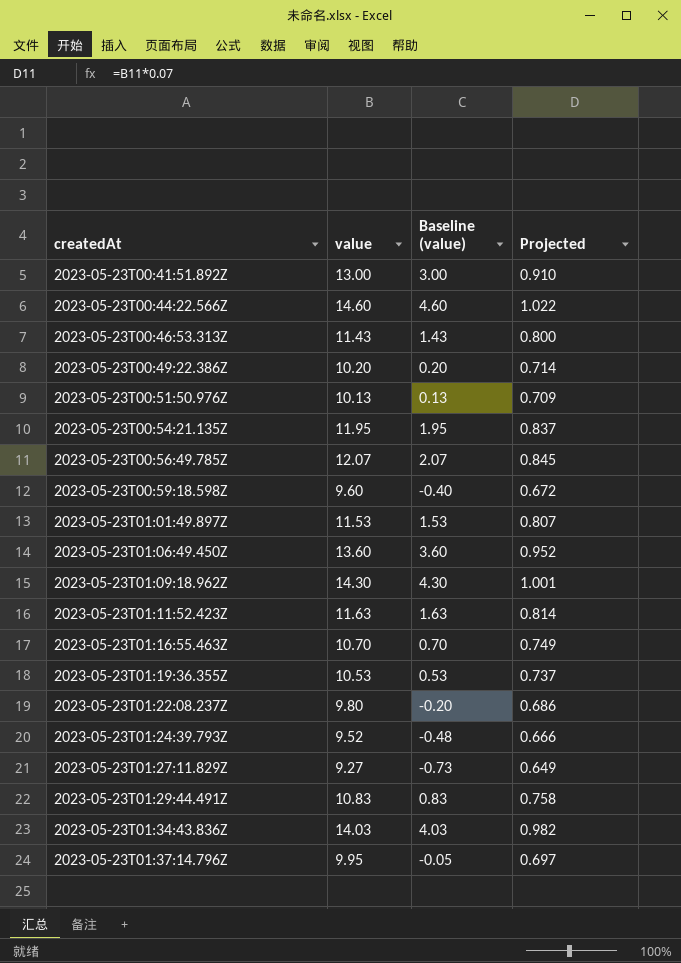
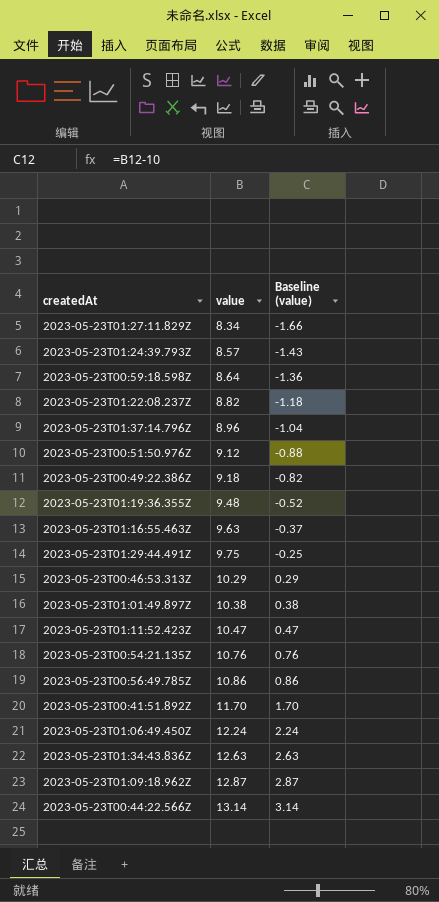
row order: createdAt ascending -> value ascending
column Projected | formula: [value] * 0.07 -> none
2023-05-23T01:27:11.829Z | value: 9.27 -> 8.34
2023-05-23T01:27:11.829Z | Baseline (value): -0.73 -> -1.66
2023-05-23T01:24:39.793Z | value: 9.52 -> 8.57
2023-05-23T01:24:39.793Z | Baseline (value): -0.48 -> -1.43
2023-05-23T00:59:18.598Z | value: 9.60 -> 8.64
2023-05-23T00:59:18.598Z | Baseline (value): -0.40 -> -1.36
2023-05-23T01:22:08.237Z | value: 9.80 -> 8.82
2023-05-23T01:22:08.237Z | Baseline (value): -0.20 -> -1.18
2023-05-23T01:37:14.796Z | value: 9.95 -> 8.96
2023-05-23T01:37:14.796Z | Baseline (value): -0.05 -> -1.04
2023-05-23T00:51:50.976Z | value: 10.13 -> 9.12
2023-05-23T00:51:50.976Z | Baseline (value): 0.13 -> -0.88
2023-05-23T00:49:22.386Z | value: 10.20 -> 9.18
2023-05-23T00:49:22.386Z | Baseline (value): 0.20 -> -0.82
2023-05-23T01:19:36.355Z | value: 10.53 -> 9.48
2023-05-23T01:19:36.355Z | Baseline (value): 0.53 -> -0.52
2023-05-23T01:16:55.463Z | value: 10.70 -> 9.63
2023-05-23T01:16:55.463Z | Baseline (value): 0.70 -> -0.37
2023-05-23T01:29:44.491Z | value: 10.83 -> 9.75
2023-05-23T01:29:44.491Z | Baseline (value): 0.83 -> -0.25
2023-05-23T00:46:53.313Z | value: 11.43 -> 10.29
2023-05-23T00:46:53.313Z | Baseline (value): 1.43 -> 0.29
2023-05-23T01:01:49.897Z | value: 11.53 -> 10.38
2023-05-23T01:01:49.897Z | Baseline (value): 1.53 -> 0.38
2023-05-23T01:11:52.423Z | value: 11.63 -> 10.47
2023-05-23T01:11:52.423Z | Baseline (value): 1.63 -> 0.47
2023-05-23T00:54:21.135Z | value: 11.95 -> 10.76
2023-05-23T00:54:21.135Z | Baseline (value): 1.95 -> 0.76
2023-05-23T00:56:49.785Z | value: 12.07 -> 10.86
2023-05-23T00:56:49.785Z | Baseline (value): 2.07 -> 0.86
2023-05-23T00:41:51.892Z | value: 13.00 -> 11.70
2023-05-23T00:41:51.892Z | Baseline (value): 3.00 -> 1.70
2023-05-23T01:06:49.450Z | value: 13.60 -> 12.24
2023-05-23T01:06:49.450Z | Baseline (value): 3.60 -> 2.24
2023-05-23T01:34:43.836Z | value: 14.03 -> 12.63
2023-05-23T01:34:43.836Z | Baseline (value): 4.03 -> 2.63
2023-05-23T01:09:18.962Z | value: 14.30 -> 12.87
2023-05-23T01:09:18.962Z | Baseline (value): 4.30 -> 2.87
2023-05-23T00:44:22.566Z | value: 14.60 -> 13.14
2023-05-23T00:44:22.566Z | Baseline (value): 4.60 -> 3.14

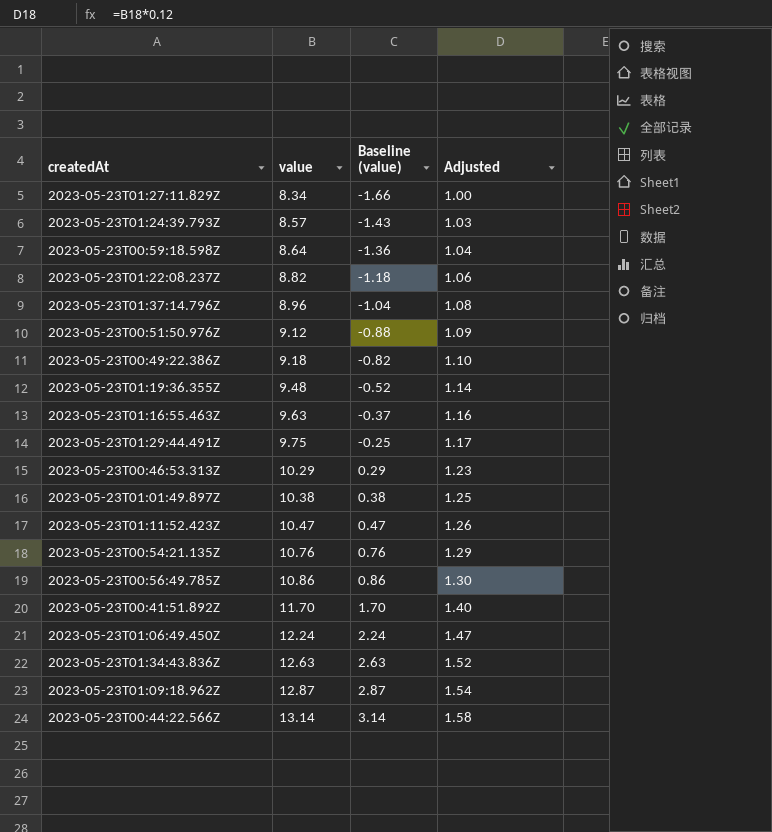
column Adjusted | formula: none -> [value] * 0.12

